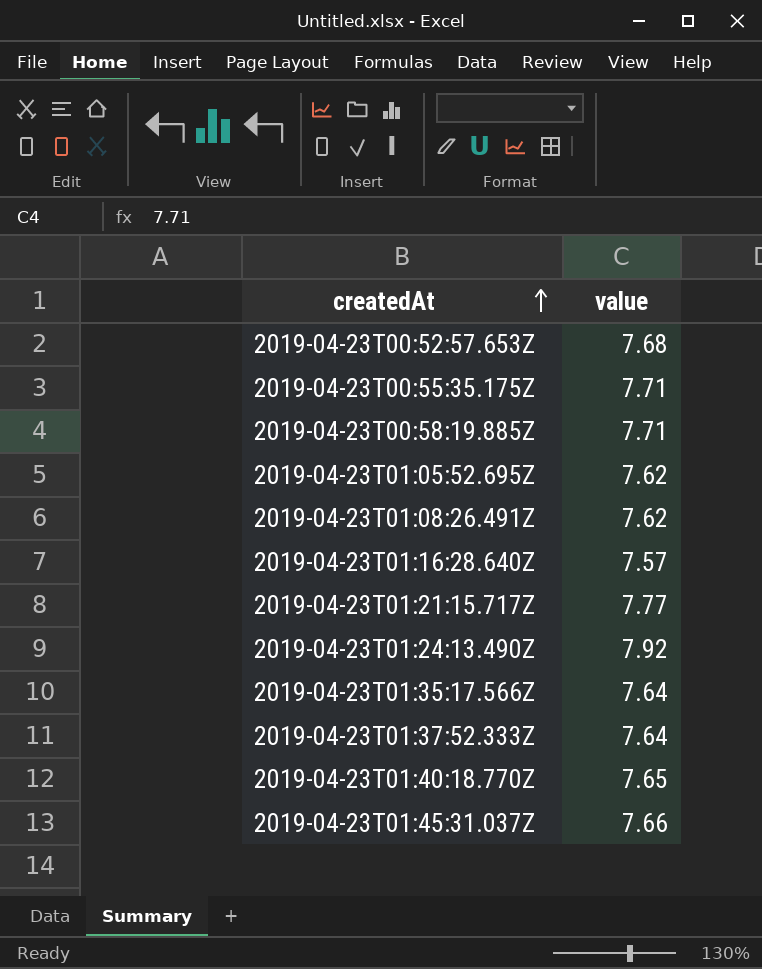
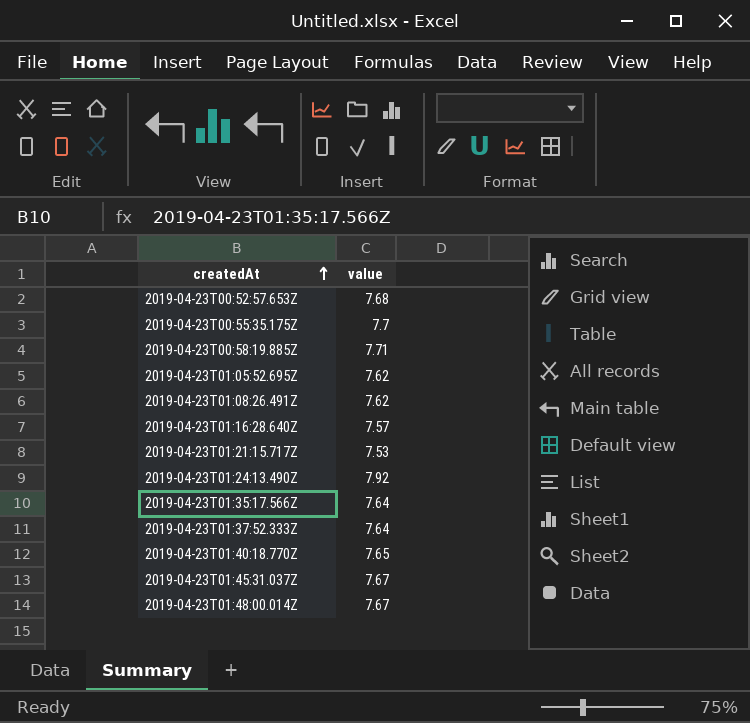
2019-04-23T00:55:35.175Z | value: 7.71 -> 7.7
2019-04-23T01:21:15.717Z | value: 7.77 -> 7.53
2019-04-23T01:45:31.037Z | value: 7.66 -> 7.67
row 2019-04-23T01:48:00.014Z: none -> 7.67

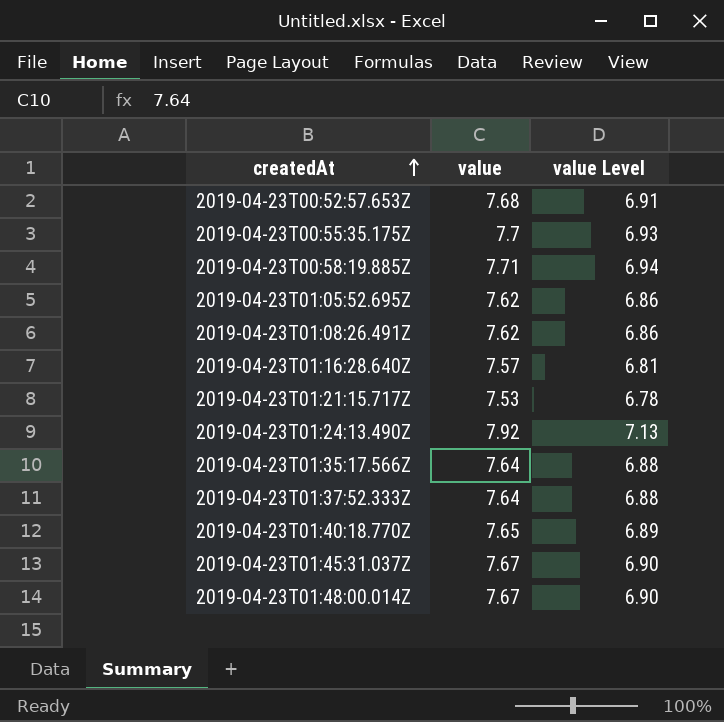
column value Level | formula: none -> [value] * 0.9

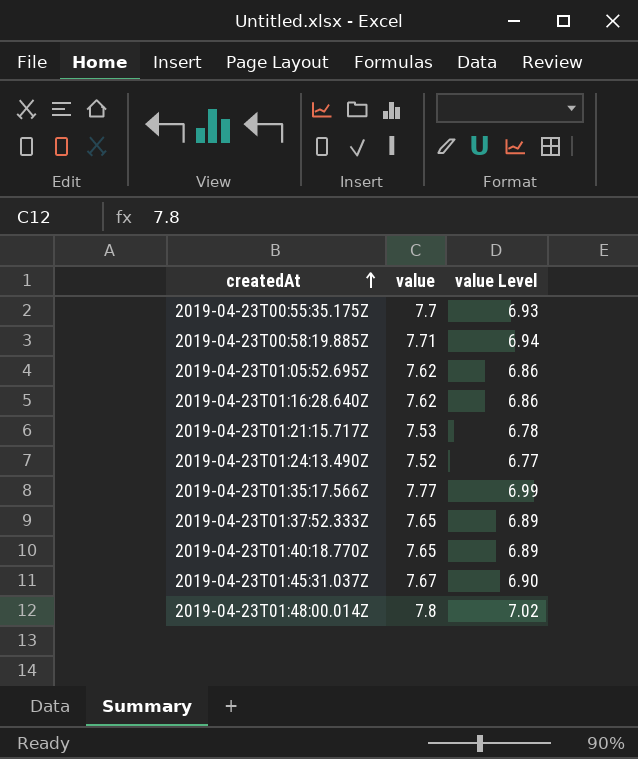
row 2019-04-23T00:52:57.653Z: 7.68 | 6.91 -> none
row 2019-04-23T01:08:26.491Z: 7.62 | 6.86 -> none
2019-04-23T01:16:28.640Z | value: 7.57 -> 7.62
2019-04-23T01:16:28.640Z | value Level: 6.81 -> 6.86
2019-04-23T01:24:13.490Z | value: 7.92 -> 7.52
2019-04-23T01:24:13.490Z | value Level: 7.13 -> 6.77
2019-04-23T01:35:17.566Z | value: 7.64 -> 7.77
2019-04-23T01:35:17.566Z | value Level: 6.88 -> 6.99
2019-04-23T01:37:52.333Z | value: 7.64 -> 7.65
2019-04-23T01:37:52.333Z | value Level: 6.88 -> 6.89
2019-04-23T01:48:00.014Z | value: 7.67 -> 7.8
2019-04-23T01:48:00.014Z | value Level: 6.90 -> 7.02

